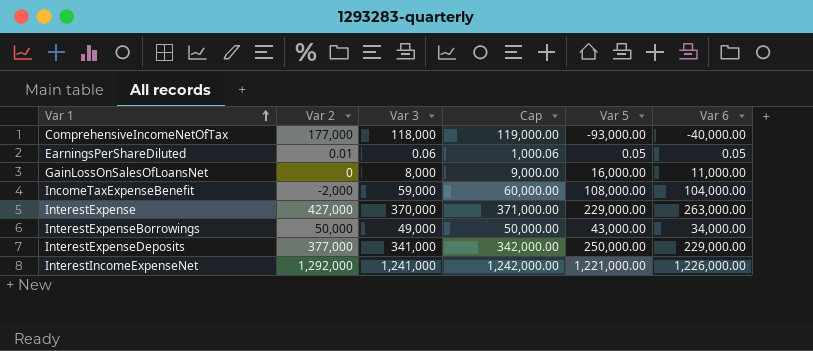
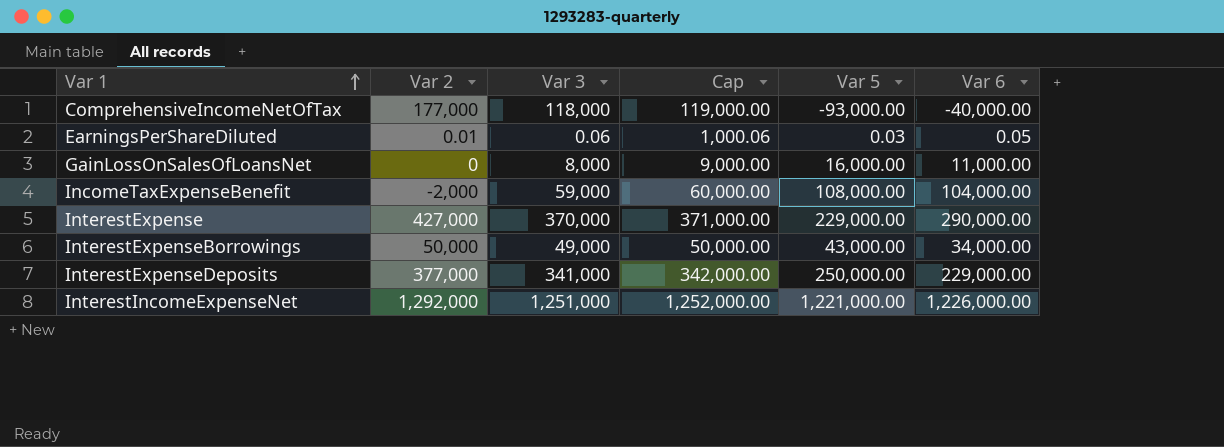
EarningsPerShareDiluted | Var 5: 0.05 -> 0.03
InterestExpense | Var 6: 263,000.00 -> 290,000.00
InterestIncomeExpenseNet | Var 3: 1,241,000 -> 1,251,000
InterestIncomeExpenseNet | Cap: 1,242,000.00 -> 1,252,000.00

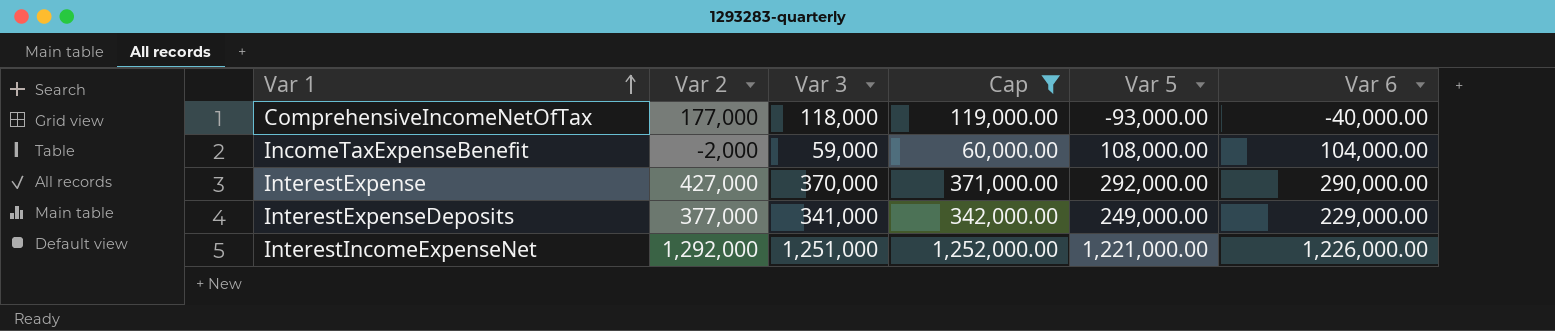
filter: none -> Cap >= 60,000.00
InterestExpense | Var 5: 229,000.00 -> 292,000.00
InterestExpenseDeposits | Var 5: 250,000.00 -> 249,000.00

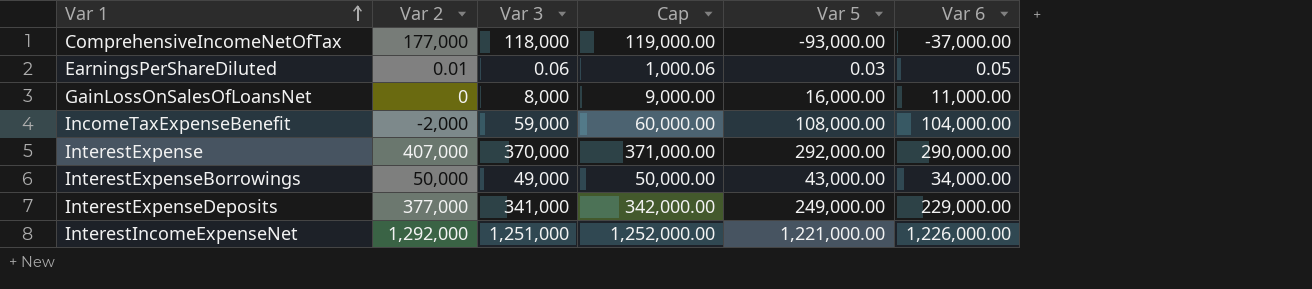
filter: Cap >= 60,000.00 -> none
ComprehensiveIncomeNetOfTax | Var 6: -40,000.00 -> -37,000.00
InterestExpense | Var 2: 427,000 -> 407,000

